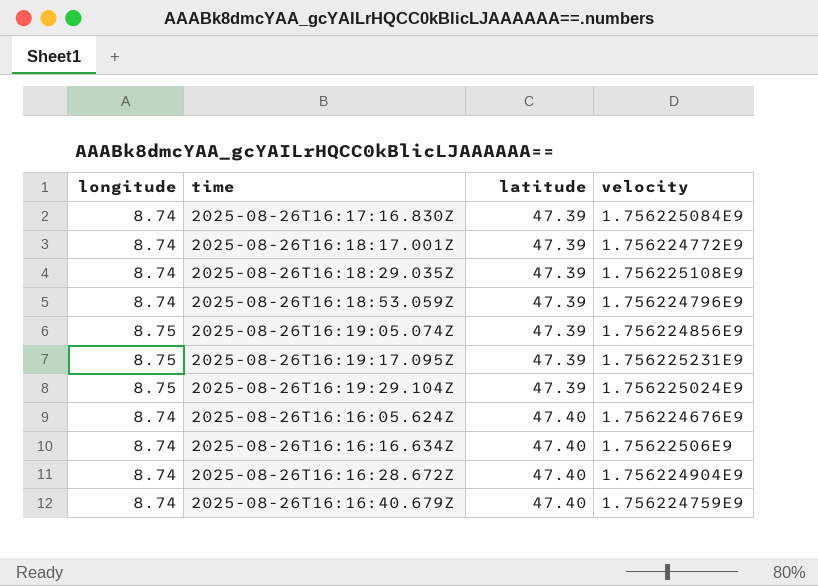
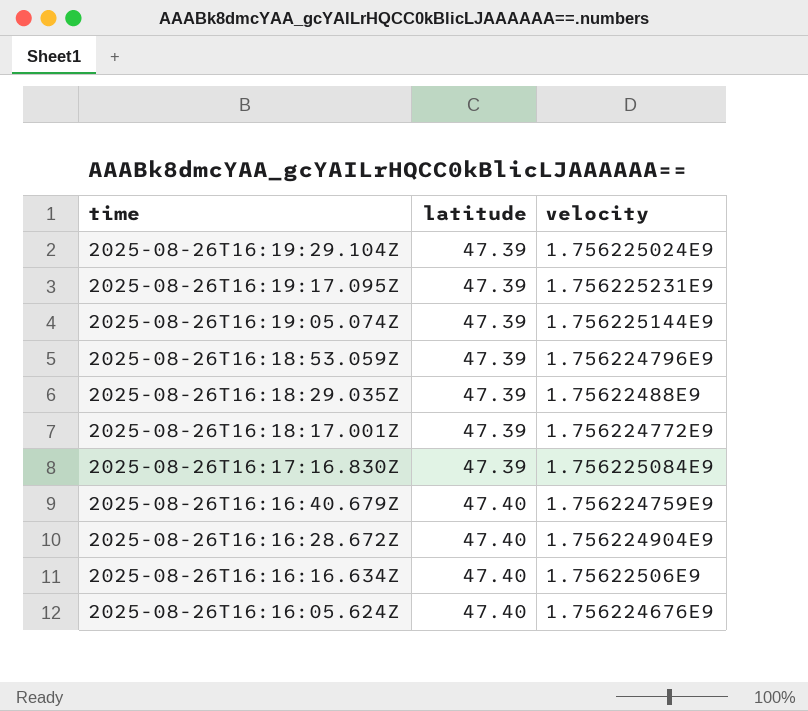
row order: latitude ascending -> time descending
column longitude | position: 1 -> none
2025-08-26T16:19:05.074Z | velocity: 1.756224856E9 -> 1.756225144E9
2025-08-26T16:18:29.035Z | velocity: 1.756225108E9 -> 1.75622488E9

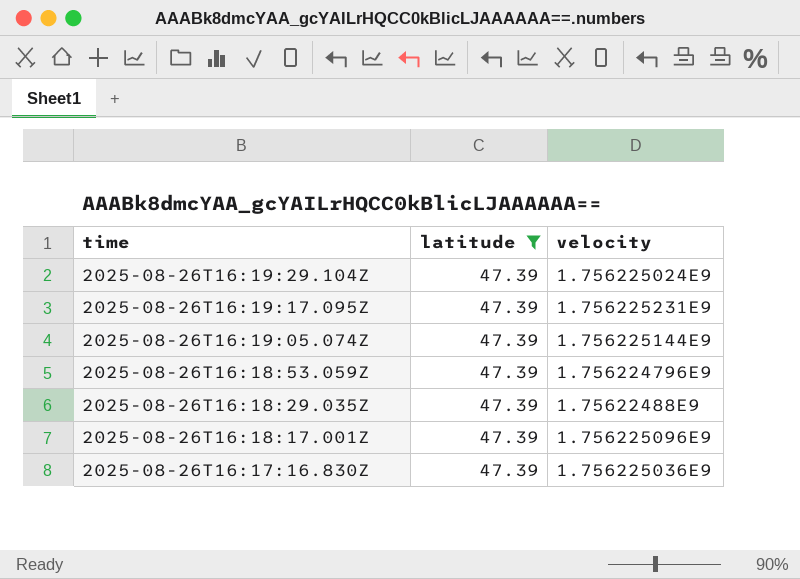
filter: none -> latitude = 47.39
2025-08-26T16:18:17.001Z | velocity: 1.756224772E9 -> 1.756225096E9
2025-08-26T16:17:16.830Z | velocity: 1.756225084E9 -> 1.756225036E9

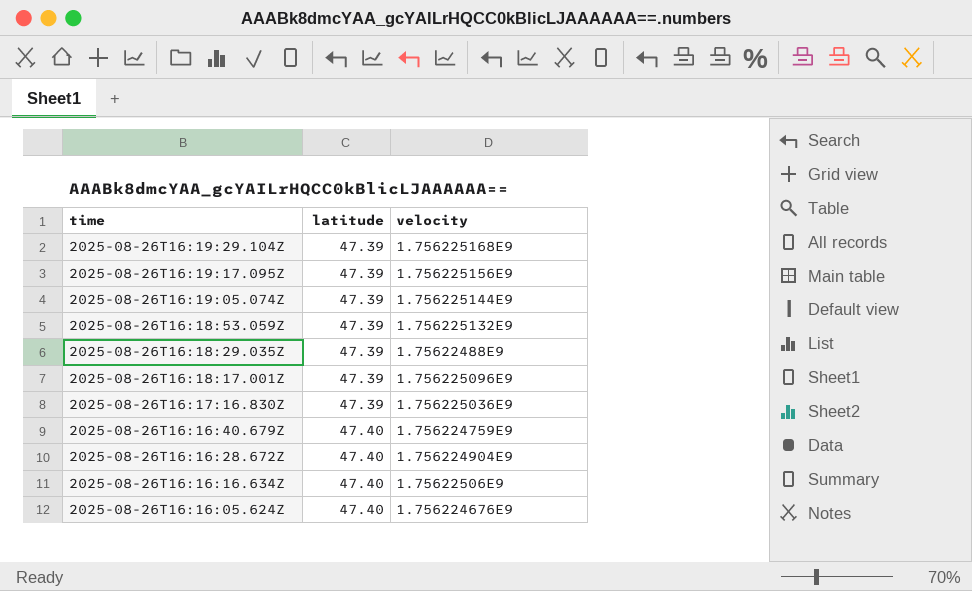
filter: latitude = 47.39 -> none
2025-08-26T16:19:29.104Z | velocity: 1.756225024E9 -> 1.756225168E9
2025-08-26T16:19:17.095Z | velocity: 1.756225231E9 -> 1.756225156E9
2025-08-26T16:18:53.059Z | velocity: 1.756224796E9 -> 1.756225132E9

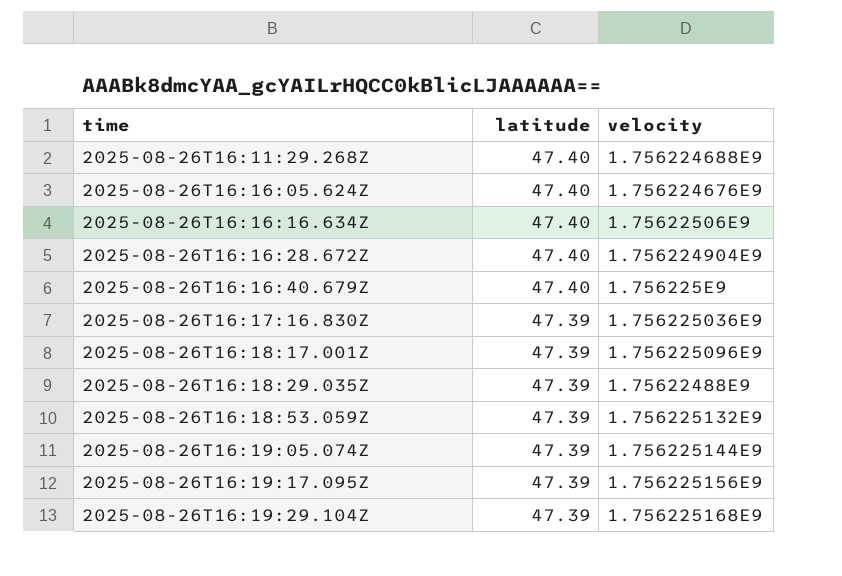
row order: time descending -> time ascending
row 2025-08-26T16:11:29.268Z: none -> 47.40 | 1.756224688E9
2025-08-26T16:16:40.679Z | velocity: 1.756224759E9 -> 1.756225E9

